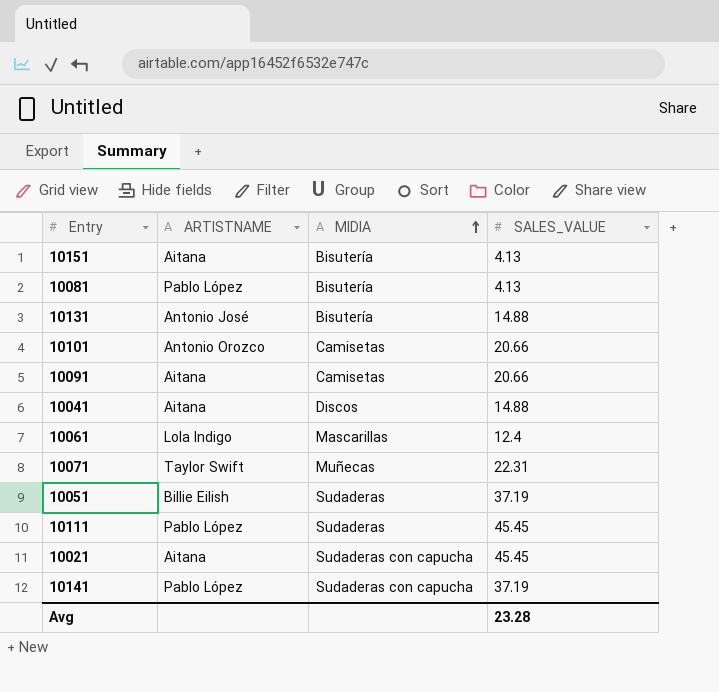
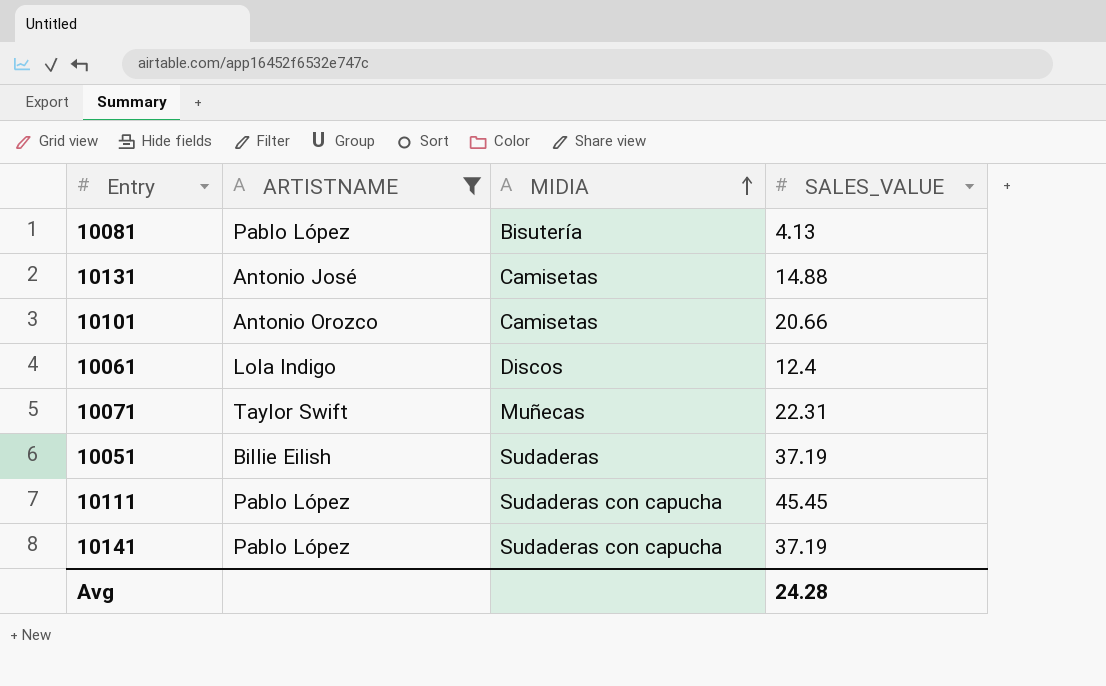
filter: none -> ARTISTNAME != Aitana
10131 | MIDIA: Bisutería -> Camisetas
10061 | MIDIA: Mascarillas -> Discos
10111 | MIDIA: Sudaderas -> Sudaderas con capucha
Avg | SALES_VALUE: 23.28 -> 24.28

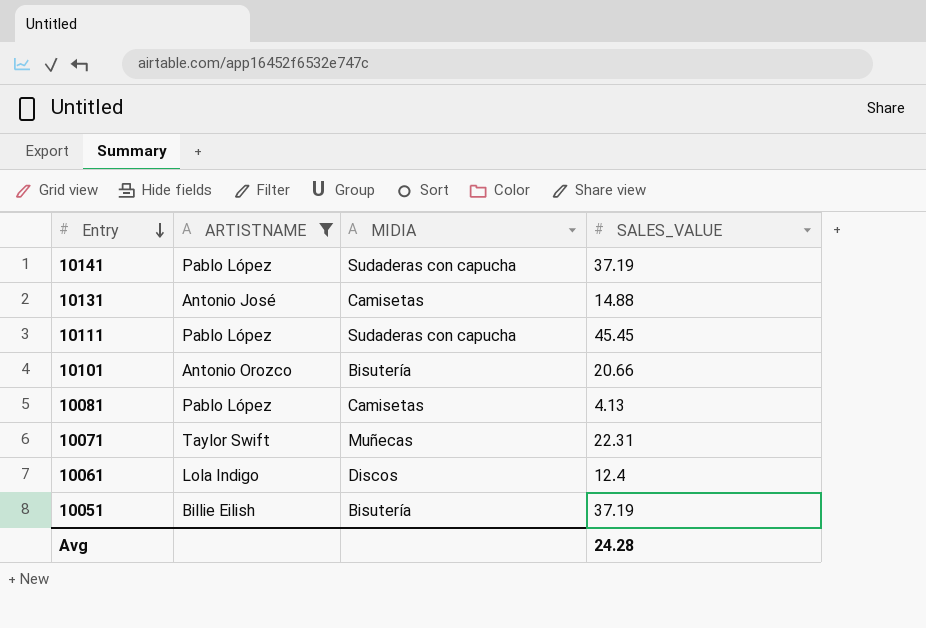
row order: MIDIA ascending -> Entry descending
10101 | MIDIA: Camisetas -> Bisutería
10081 | MIDIA: Bisutería -> Camisetas
10051 | MIDIA: Sudaderas -> Bisutería

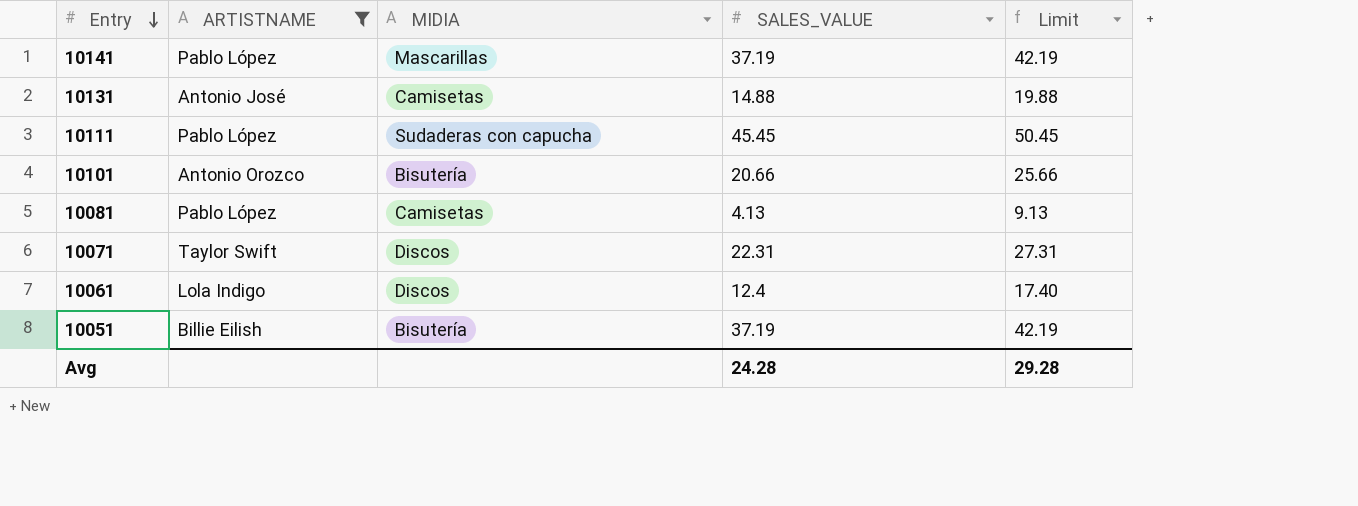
column Limit | formula: none -> [SALES_VALUE] + 5
10141 | MIDIA: Sudaderas con capucha -> Mascarillas
10071 | MIDIA: Muñecas -> Discos

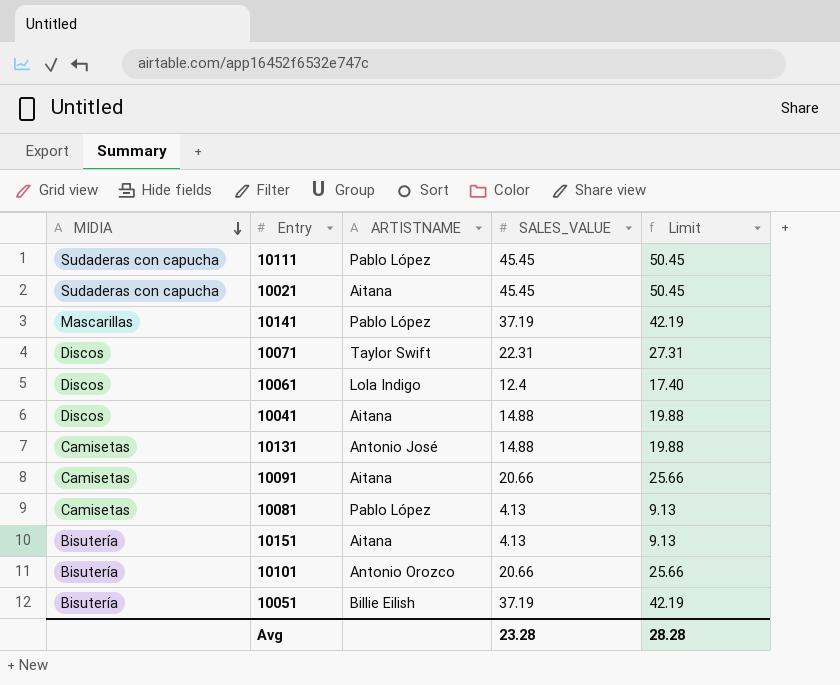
filter: ARTISTNAME != Aitana -> none
row order: Entry descending -> MIDIA descending
column MIDIA | position: 3 -> 1
Avg | SALES_VALUE: 24.28 -> 23.28
Avg | Limit: 29.28 -> 28.28

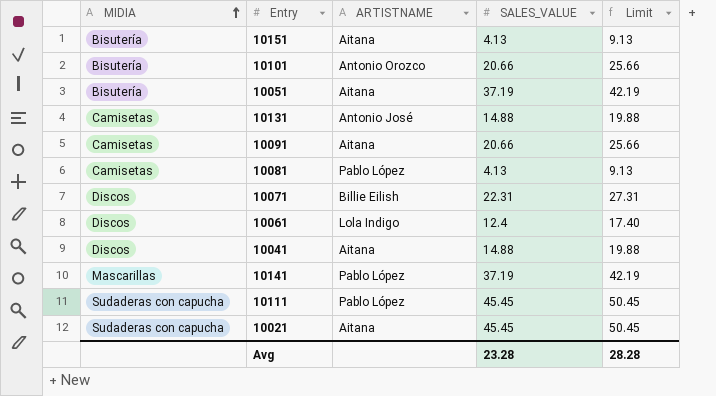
row order: MIDIA descending -> MIDIA ascending
10051 | ARTISTNAME: Billie Eilish -> Aitana
10071 | ARTISTNAME: Taylor Swift -> Billie Eilish

